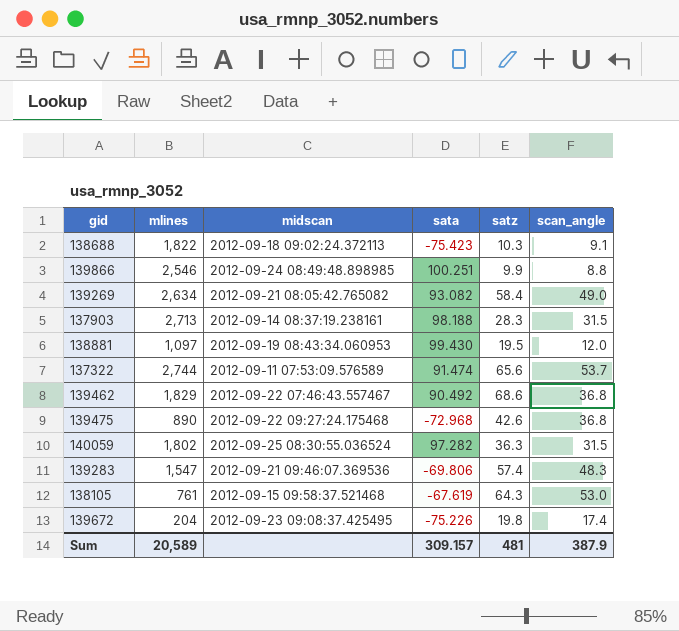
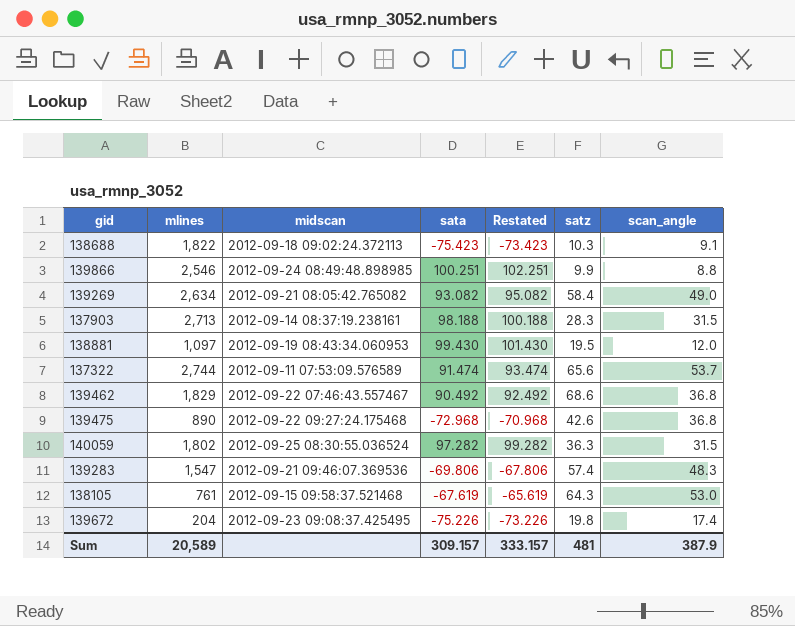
column Restated | formula: none -> [sata] + 2

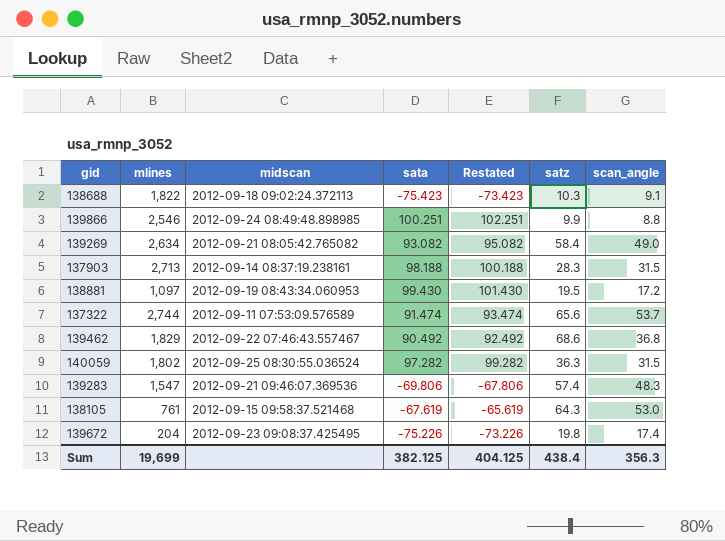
row 139475: 890 | 2012-09-22 09:27:24.175468 | -72.968 | -70.968 | 42.6 | 36.8 -> none
138881 | scan_angle: 12.0 -> 17.2
Sum | mlines: 20,589 -> 19,699
Sum | sata: 309.157 -> 382.125
Sum | Restated: 333.157 -> 404.125
Sum | satz: 481 -> 438.4
Sum | scan_angle: 387.9 -> 356.3

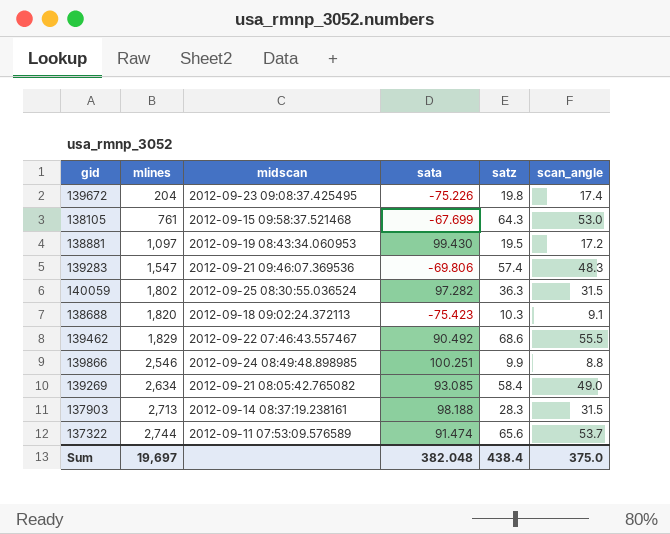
row order: none -> mlines ascending
column Restated | formula: [sata] + 2 -> none
138105 | sata: -67.619 -> -67.699
138688 | mlines: 1,822 -> 1,820
139462 | scan_angle: 36.8 -> 55.5
139269 | sata: 93.082 -> 93.085
Sum | mlines: 19,699 -> 19,697
Sum | sata: 382.125 -> 382.048
Sum | scan_angle: 356.3 -> 375.0

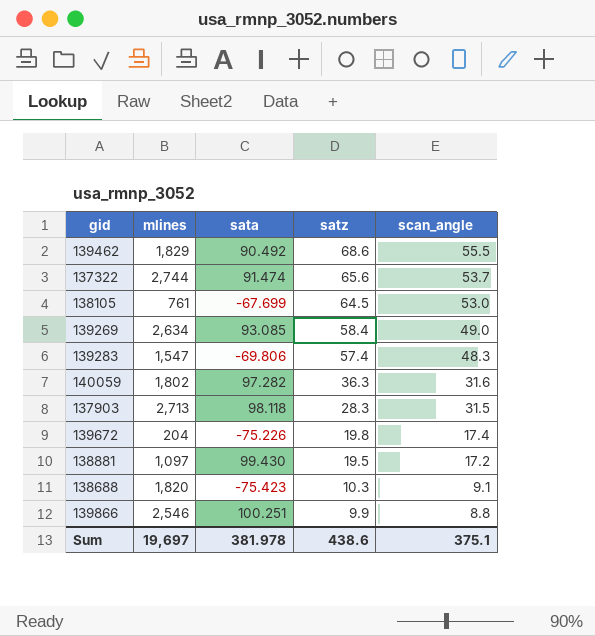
row order: mlines ascending -> satz descending
column midscan | position: 3 -> none
138105 | satz: 64.3 -> 64.5
140059 | scan_angle: 31.5 -> 31.6
137903 | sata: 98.188 -> 98.118
Sum | sata: 382.048 -> 381.978
Sum | satz: 438.4 -> 438.6
Sum | scan_angle: 375.0 -> 375.1

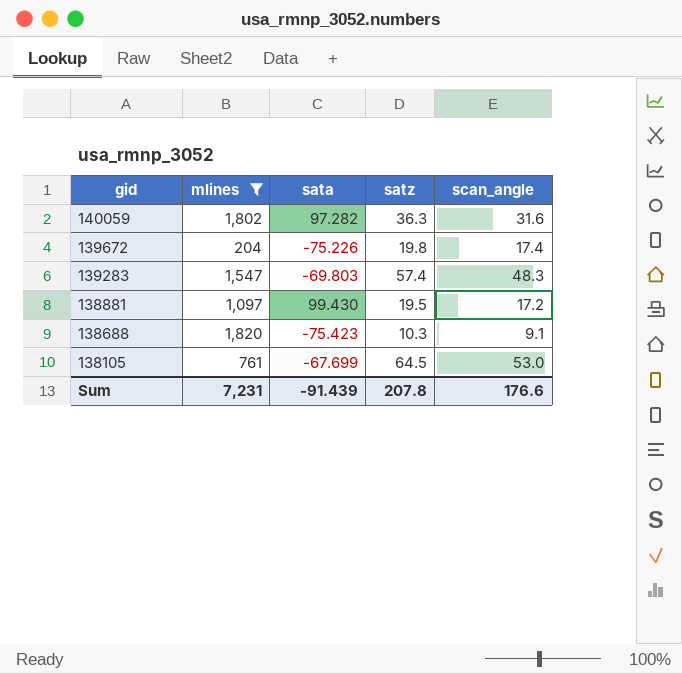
filter: none -> mlines <= 1,820
row order: satz descending -> gid descending
139283 | sata: -69.806 -> -69.803
Sum | mlines: 19,697 -> 7,231
Sum | sata: 381.978 -> -91.439
Sum | satz: 438.6 -> 207.8
Sum | scan_angle: 375.1 -> 176.6

